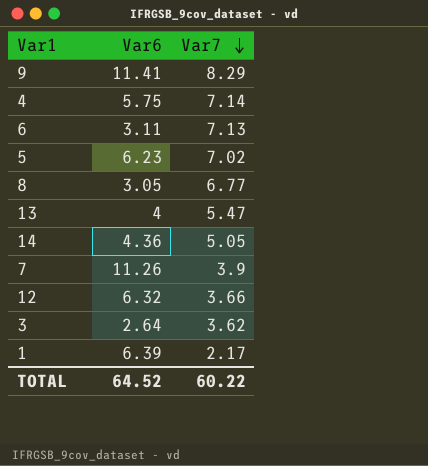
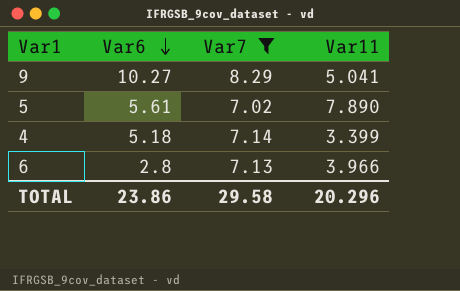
filter: none -> Var7 >= 7.02
row order: Var7 descending -> Var6 descending
column Var11 | position: none -> 4
9 | Var6: 11.41 -> 10.27
5 | Var6: 6.23 -> 5.61
4 | Var6: 5.75 -> 5.18
6 | Var6: 3.11 -> 2.8
TOTAL | Var6: 64.52 -> 23.86
TOTAL | Var7: 60.22 -> 29.58

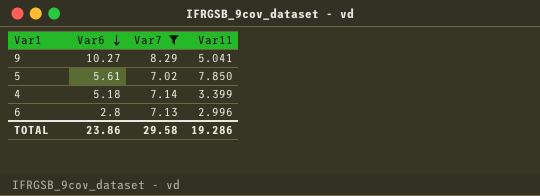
5 | Var11: 7.890 -> 7.850
6 | Var11: 3.966 -> 2.996
TOTAL | Var11: 20.296 -> 19.286

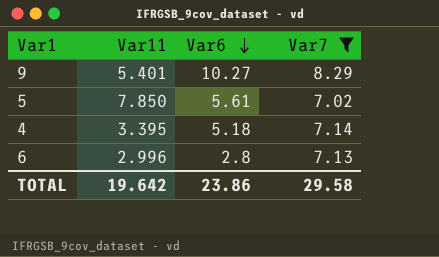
column Var11 | position: 4 -> 2
9 | Var11: 5.041 -> 5.401
4 | Var11: 3.399 -> 3.395
TOTAL | Var11: 19.286 -> 19.642

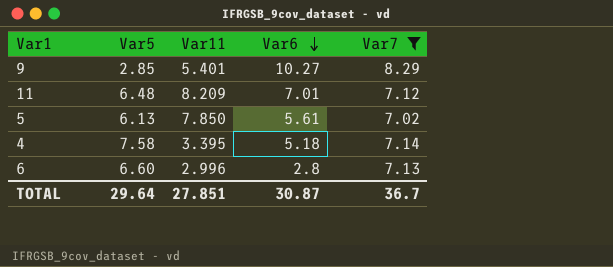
column Var5 | position: none -> 2
row 11: none -> 6.48 | 8.209 | 7.01 | 7.12
TOTAL | Var11: 19.642 -> 27.851
TOTAL | Var6: 23.86 -> 30.87
TOTAL | Var7: 29.58 -> 36.7

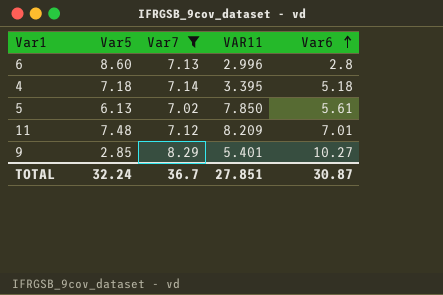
row order: Var6 descending -> Var6 ascending
column Var7 | position: 5 -> 3
column name: Var11 -> VAR11
6 | Var5: 6.60 -> 8.60
4 | Var5: 7.58 -> 7.18
11 | Var5: 6.48 -> 7.48
TOTAL | Var5: 29.64 -> 32.24

